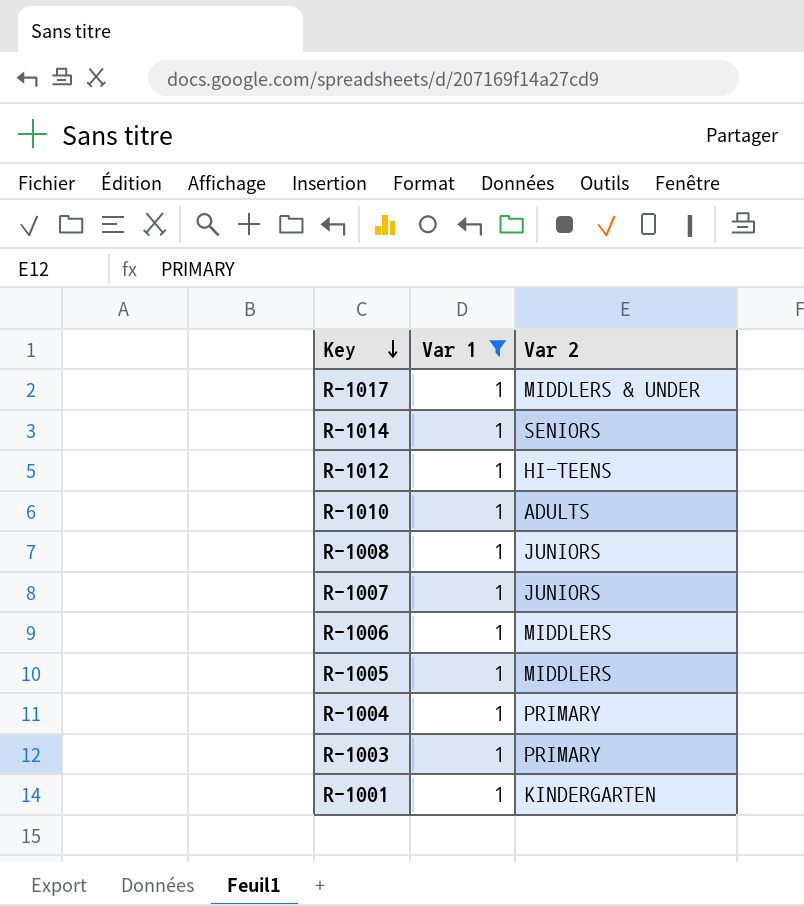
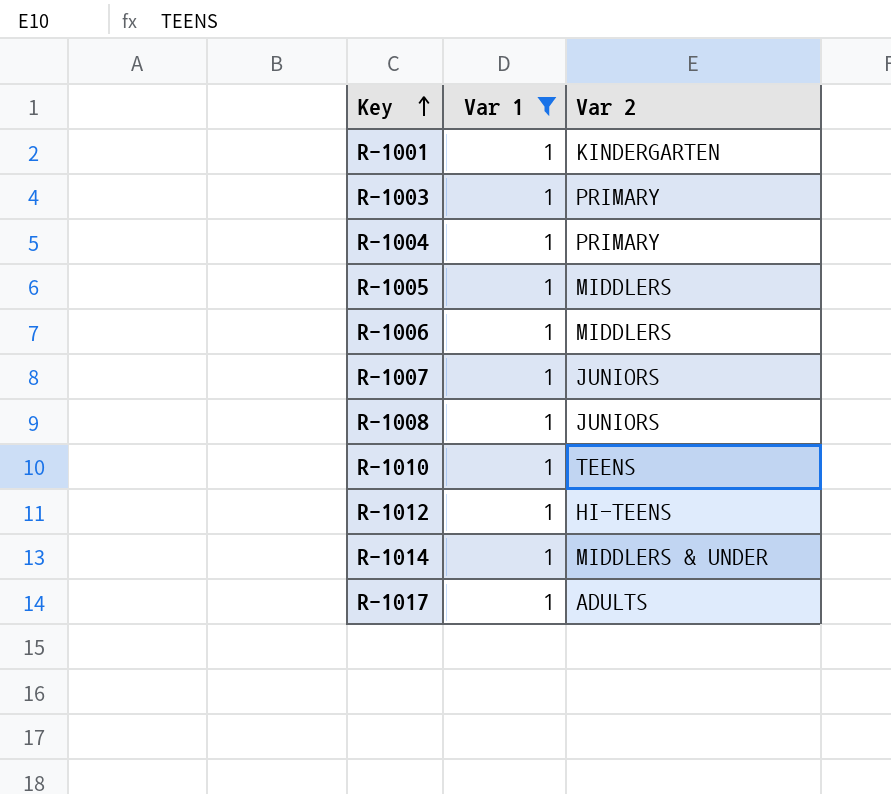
row order: Key descending -> Key ascending
R-1010 | Var 2: ADULTS -> TEENS
R-1014 | Var 2: SENIORS -> MIDDLERS & UNDER
R-1017 | Var 2: MIDDLERS & UNDER -> ADULTS

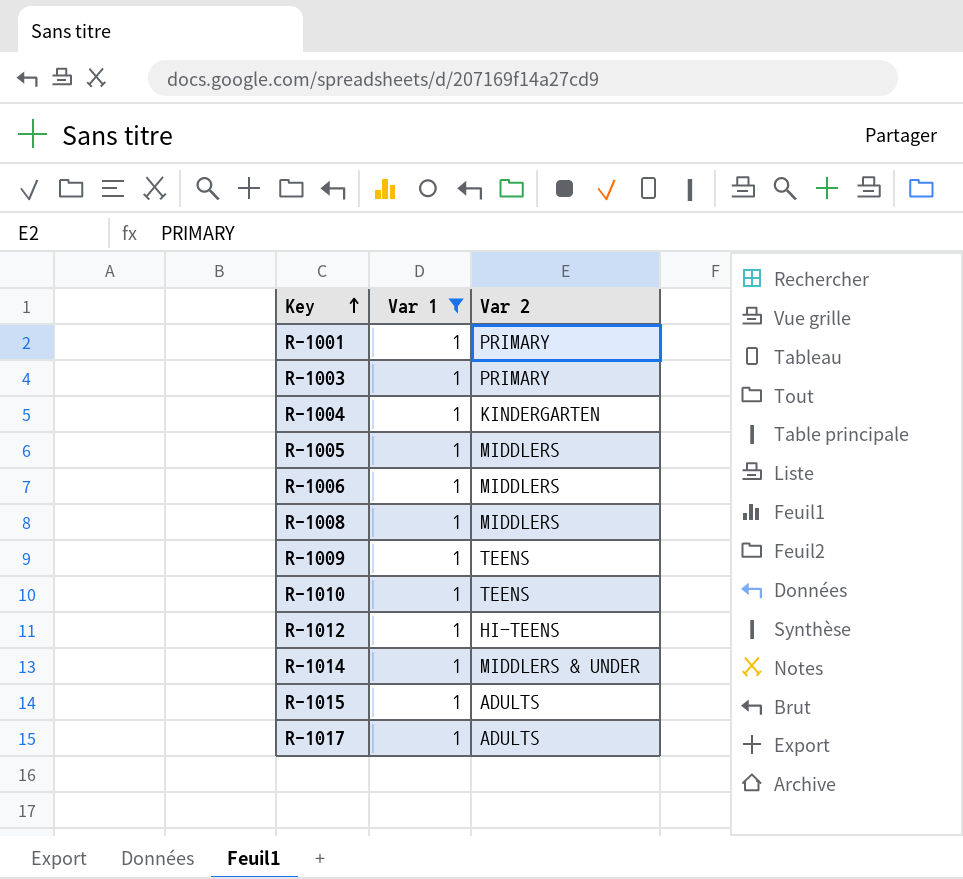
row R-1007: 1 | JUNIORS -> none
R-1001 | Var 2: KINDERGARTEN -> PRIMARY
R-1004 | Var 2: PRIMARY -> KINDERGARTEN
R-1008 | Var 2: JUNIORS -> MIDDLERS
row R-1009: none -> 1 | TEENS
row R-1015: none -> 1 | ADULTS

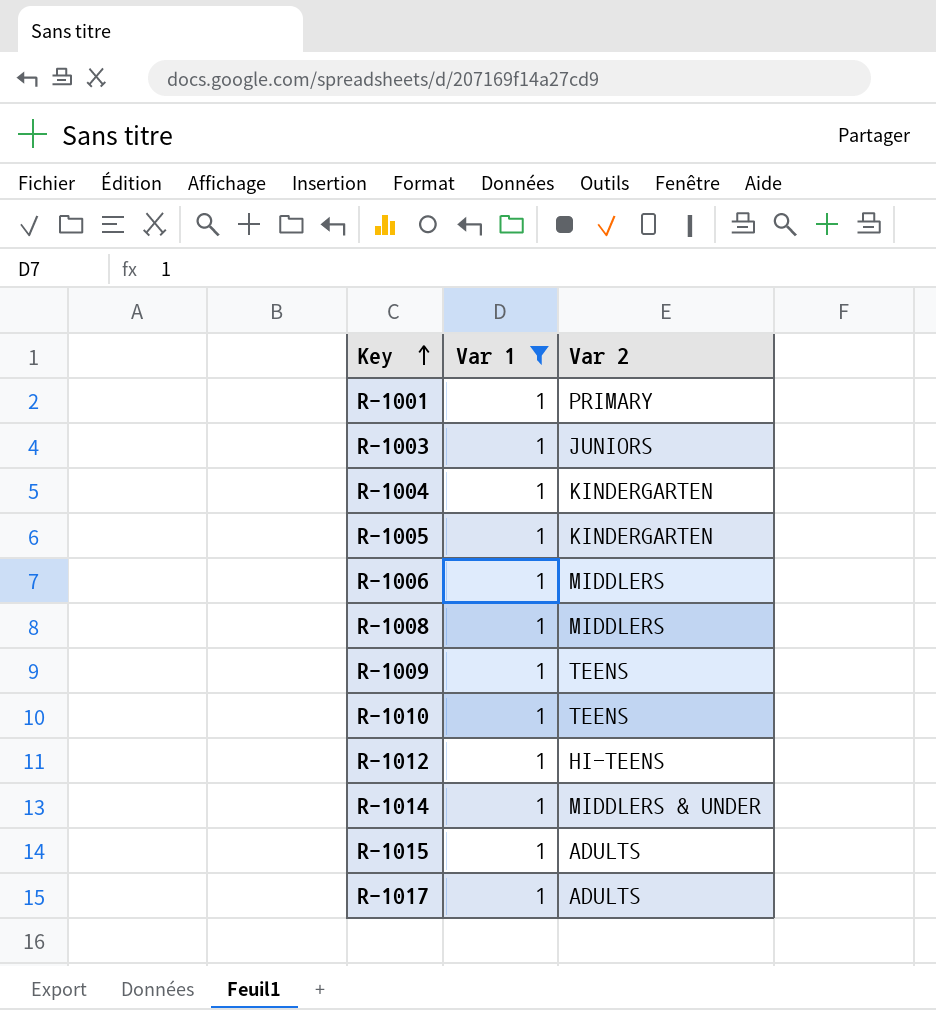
R-1003 | Var 2: PRIMARY -> JUNIORS
R-1005 | Var 2: MIDDLERS -> KINDERGARTEN

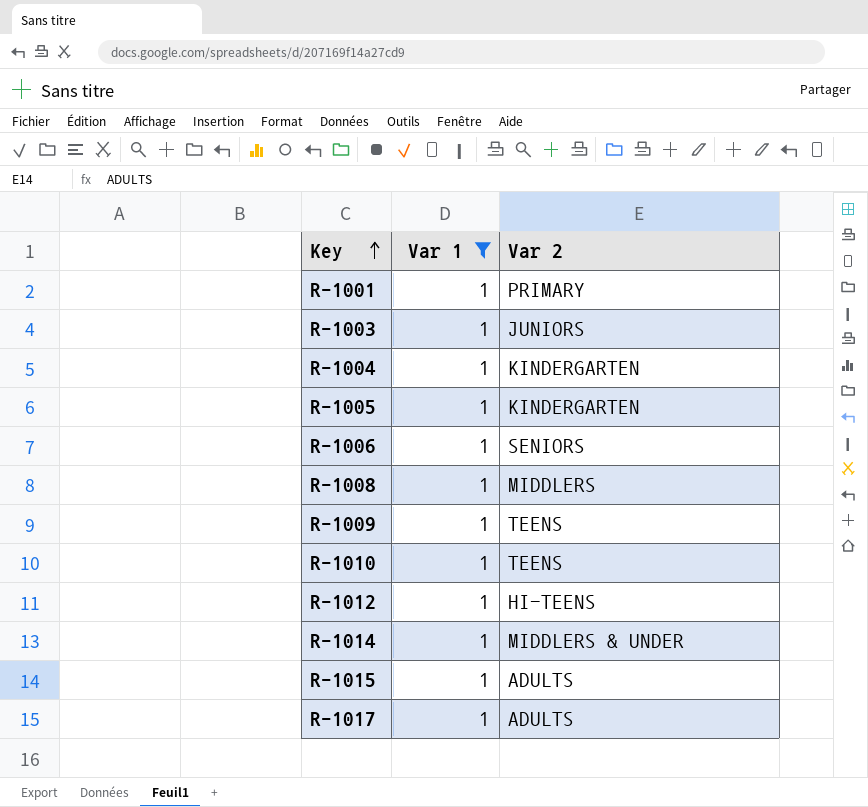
R-1006 | Var 2: MIDDLERS -> SENIORS

